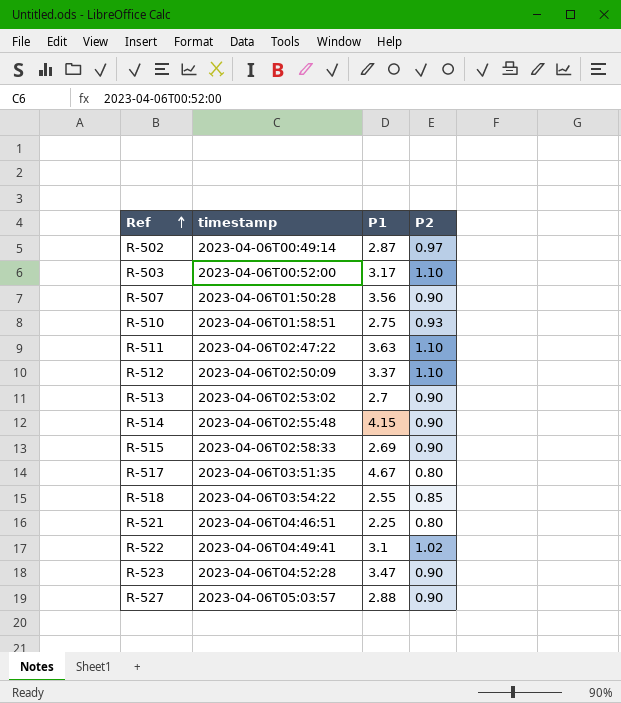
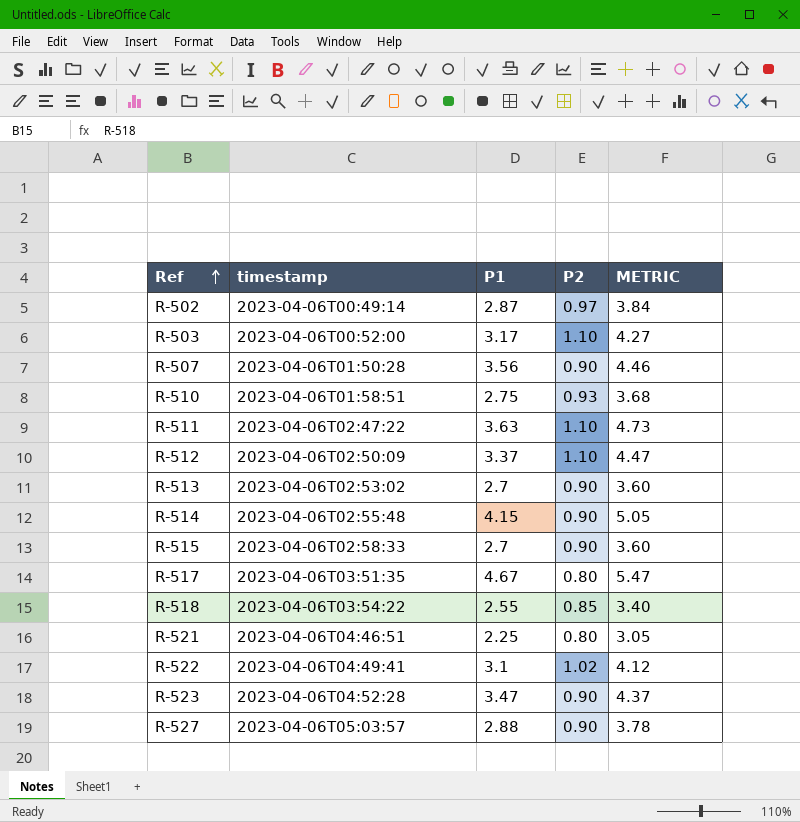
column METRIC | formula: none -> [P1] + [P2]
R-515 | P1: 2.69 -> 2.7

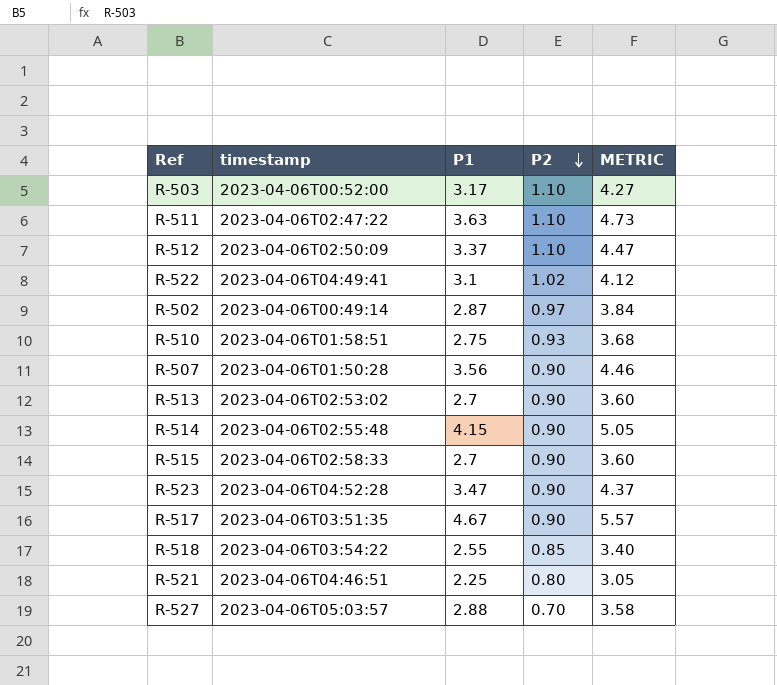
row order: Ref ascending -> P2 descending
R-517 | P2: 0.80 -> 0.90
R-517 | METRIC: 5.47 -> 5.57
R-527 | P2: 0.90 -> 0.70
R-527 | METRIC: 3.78 -> 3.58

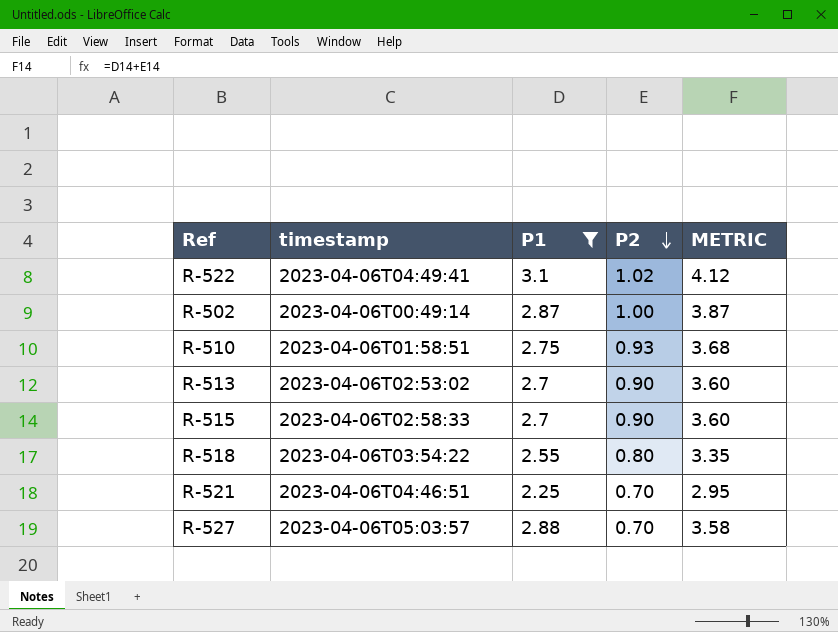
filter: none -> P1 <= 3.1
R-502 | P2: 0.97 -> 1.00
R-502 | METRIC: 3.84 -> 3.87
R-518 | P2: 0.85 -> 0.80
R-518 | METRIC: 3.40 -> 3.35
R-521 | P2: 0.80 -> 0.70
R-521 | METRIC: 3.05 -> 2.95

